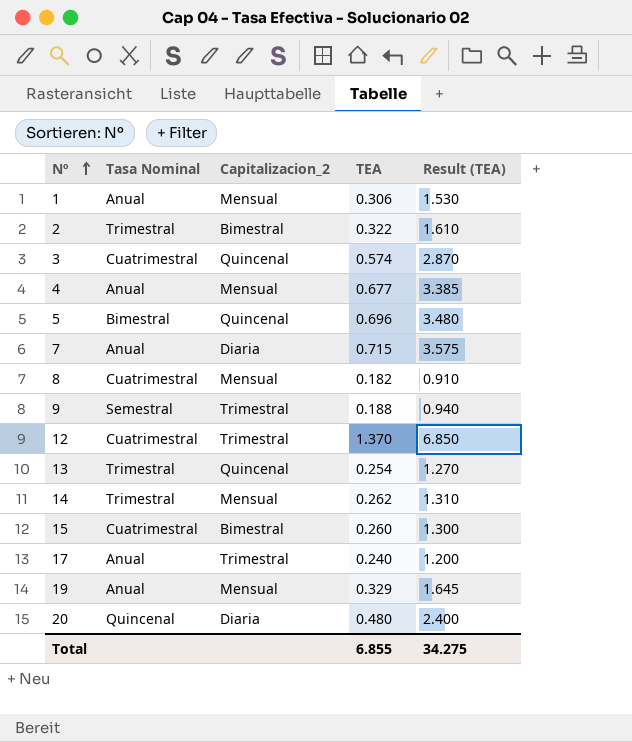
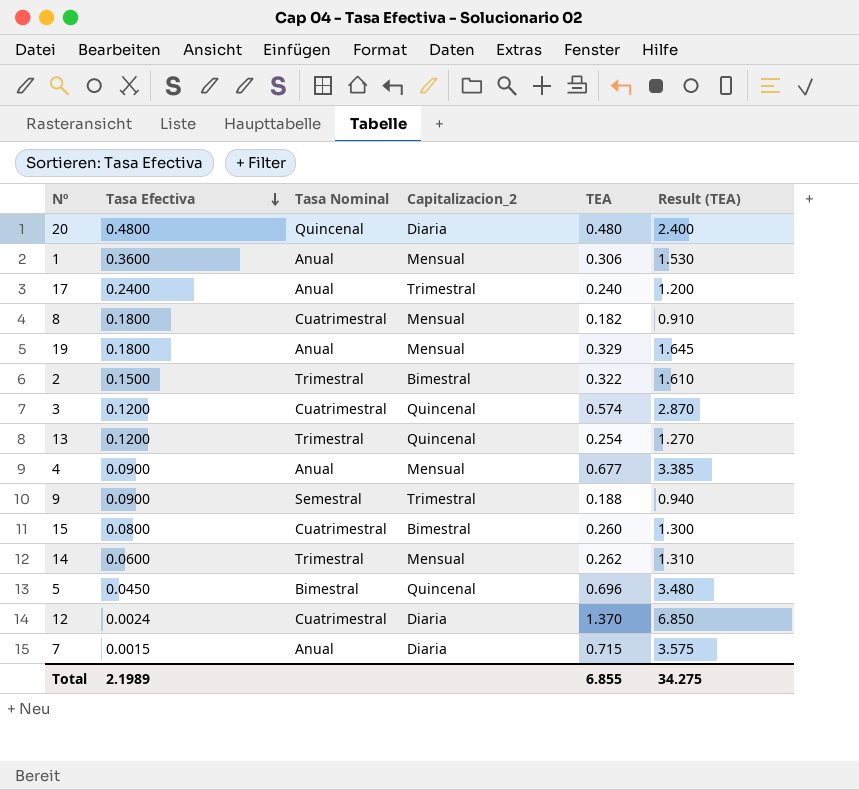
row order: Nº ascending -> Tasa Efectiva descending
column Tasa Efectiva | position: none -> 2
12 | Capitalizacion_2: Trimestral -> Diaria

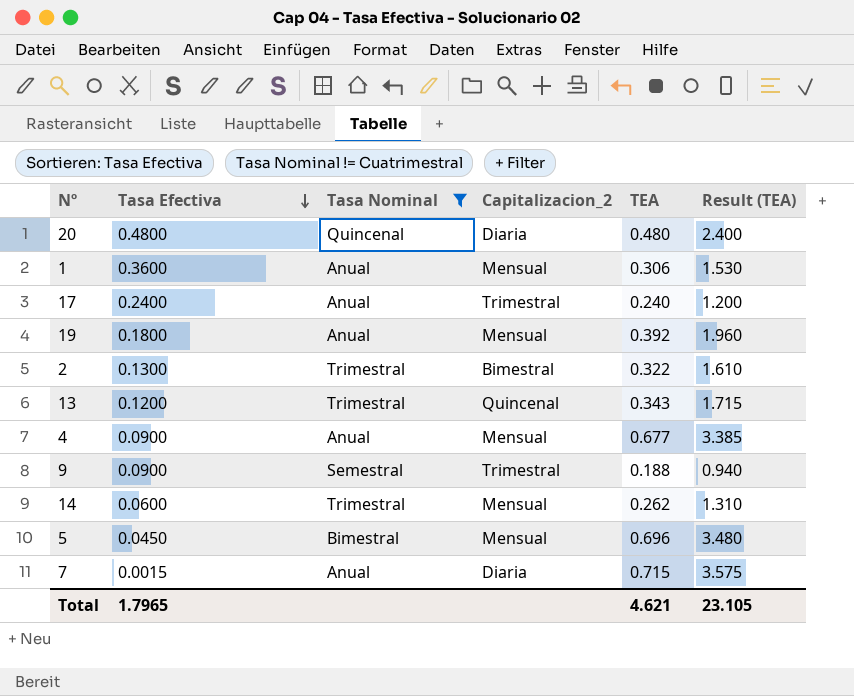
filter: none -> Tasa Nominal != Cuatrimestral
19 | TEA: 0.329 -> 0.392
19 | Result (TEA): 1.645 -> 1.960
2 | Tasa Efectiva: 0.1500 -> 0.1300
13 | TEA: 0.254 -> 0.343
13 | Result (TEA): 1.270 -> 1.715
5 | Capitalizacion_2: Quincenal -> Mensual
Total | Tasa Efectiva: 2.1989 -> 1.7965
Total | TEA: 6.855 -> 4.621
Total | Result (TEA): 34.275 -> 23.105

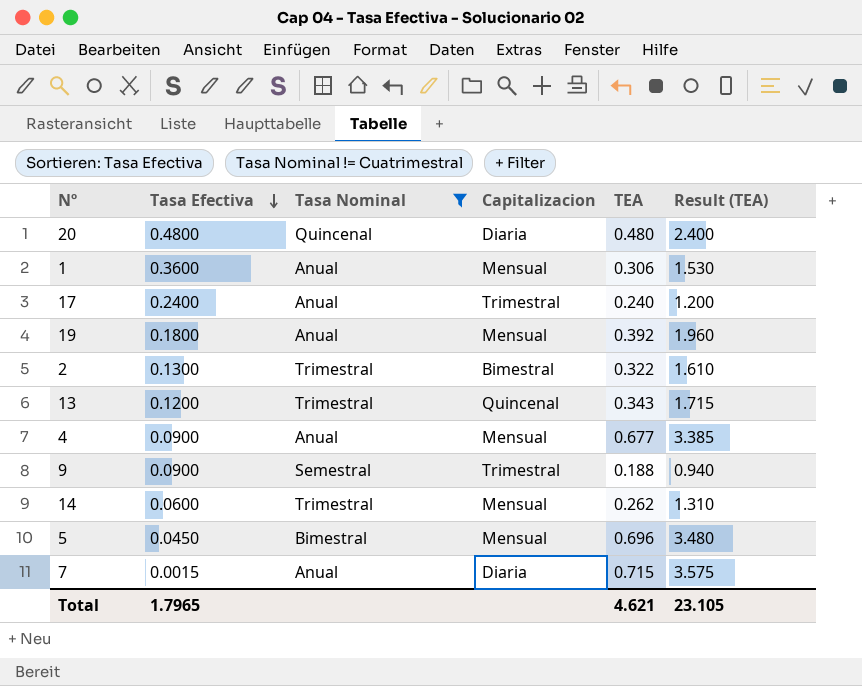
column name: Capitalizacion_2 -> Capitalizacion

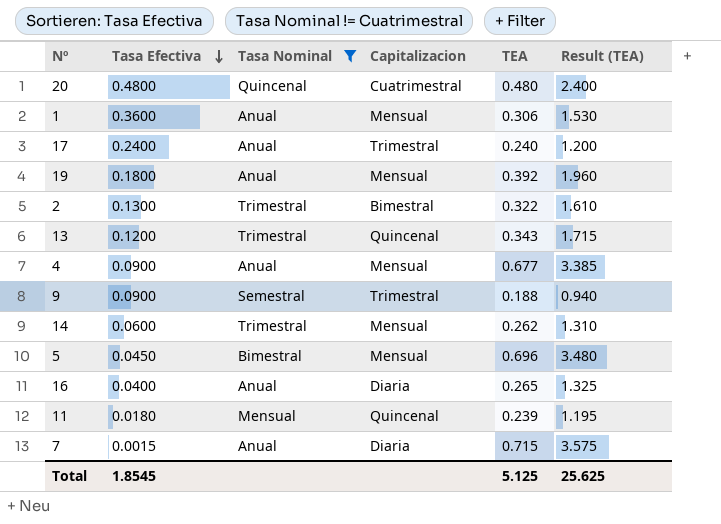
20 | Capitalizacion: Diaria -> Cuatrimestral
row 16: none -> 0.0400 | Anual | Diaria | 0.265 | 1.325
row 11: none -> 0.0180 | Mensual | Quincenal | 0.239 | 1.195
Total | Tasa Efectiva: 1.7965 -> 1.8545
Total | TEA: 4.621 -> 5.125
Total | Result (TEA): 23.105 -> 25.625

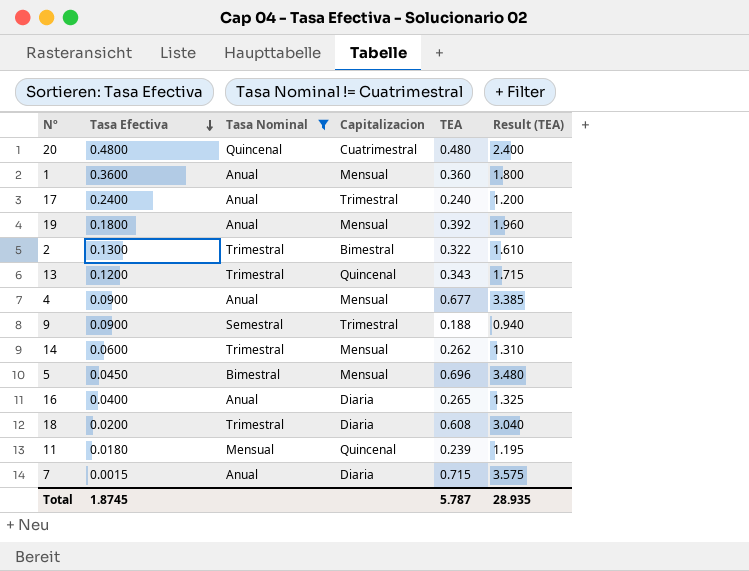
1 | TEA: 0.306 -> 0.360
1 | Result (TEA): 1.530 -> 1.800
row 18: none -> 0.0200 | Trimestral | Diaria | 0.608 | 3.040
Total | Tasa Efectiva: 1.8545 -> 1.8745
Total | TEA: 5.125 -> 5.787
Total | Result (TEA): 25.625 -> 28.935

